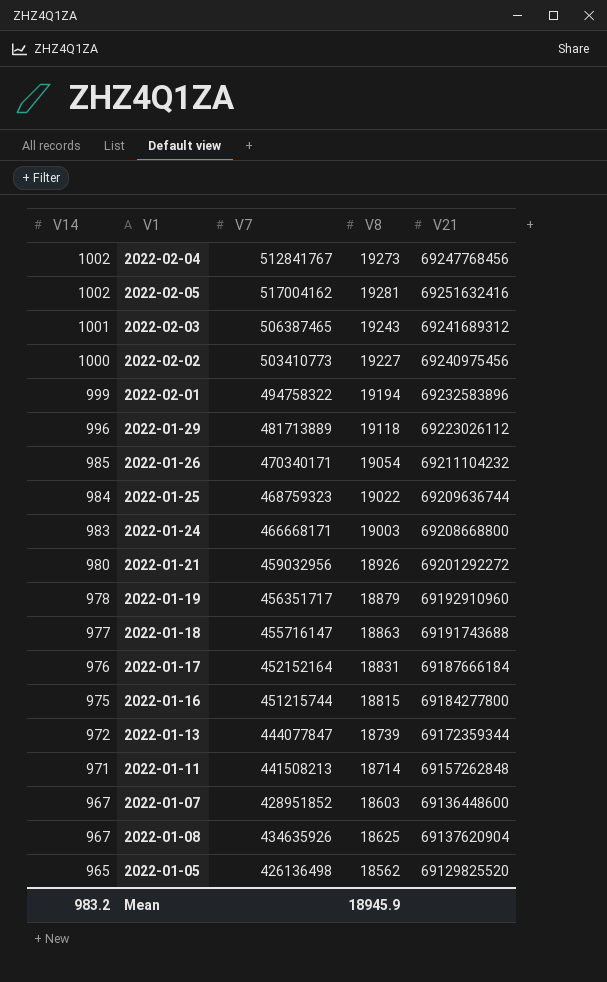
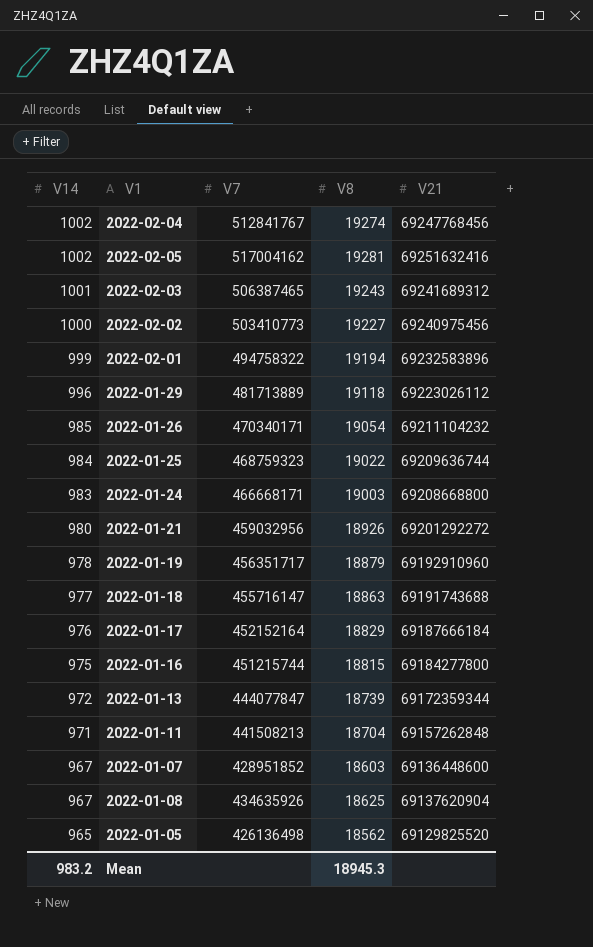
2022-02-04 | V8: 19273 -> 19274
2022-01-17 | V8: 18831 -> 18829
2022-01-11 | V8: 18714 -> 18704
Mean | V8: 18945.9 -> 18945.3

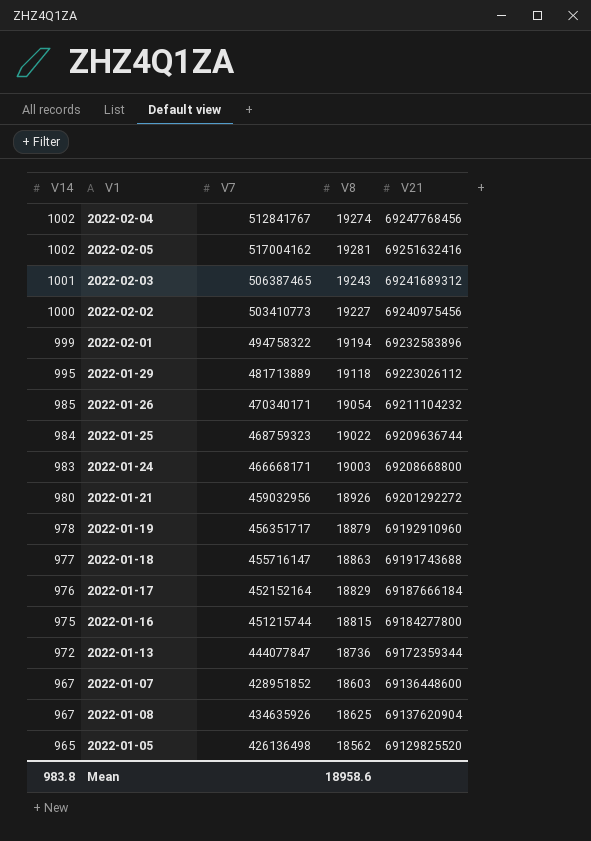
row 2022-01-11: 971 | 441508213 | 18704 | 69157262848 -> none
2022-01-29 | V14: 996 -> 995
2022-01-13 | V8: 18739 -> 18736
Mean | V14: 983.2 -> 983.8
Mean | V8: 18945.3 -> 18958.6

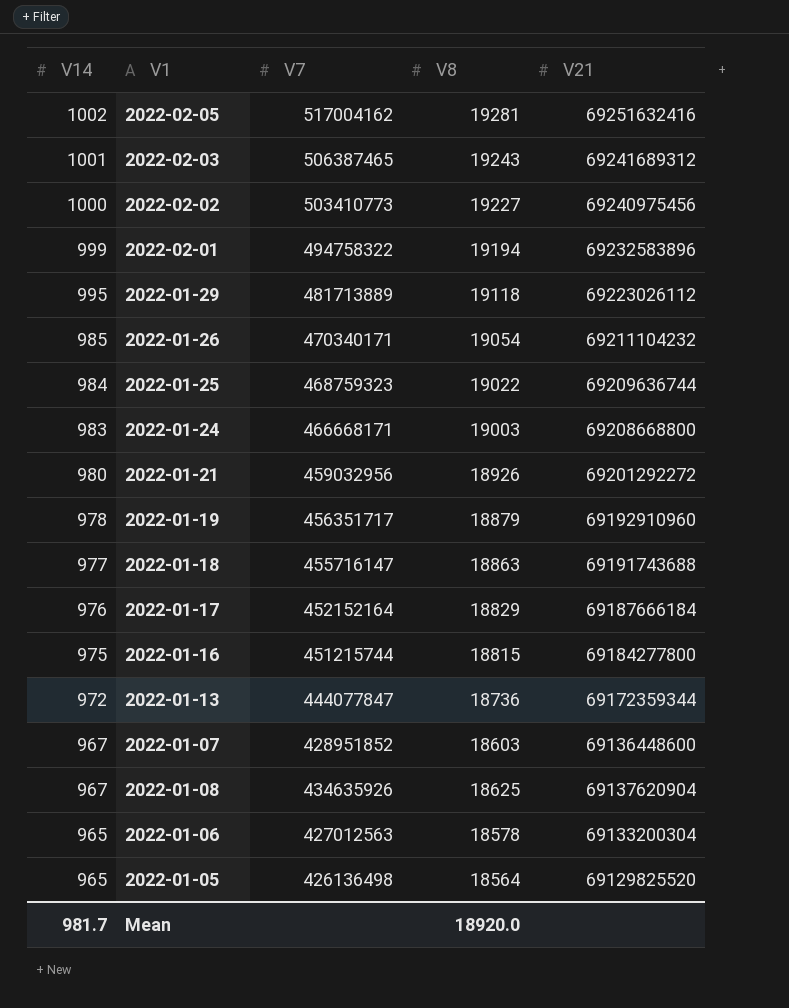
row 2022-02-04: 1002 | 512841767 | 19274 | 69247768456 -> none
row 2022-01-06: none -> 965 | 427012563 | 18578 | 69133200304
2022-01-05 | V8: 18562 -> 18564
Mean | V14: 983.8 -> 981.7
Mean | V8: 18958.6 -> 18920.0

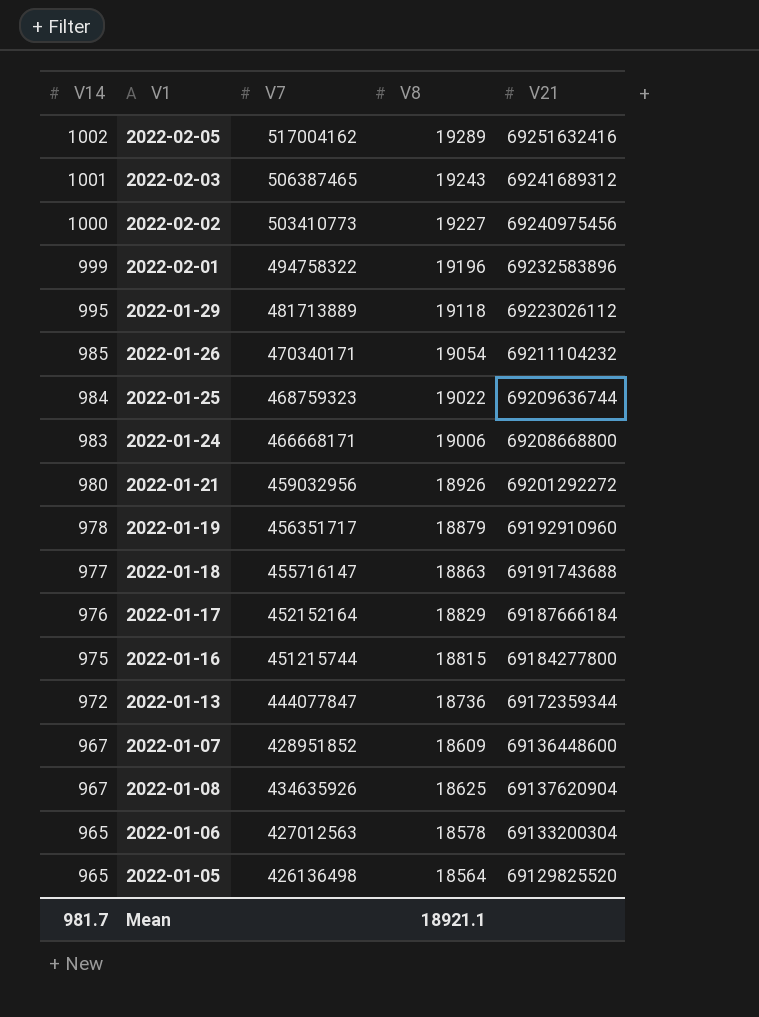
2022-02-05 | V8: 19281 -> 19289
2022-02-01 | V8: 19194 -> 19196
2022-01-24 | V8: 19003 -> 19006
2022-01-07 | V8: 18603 -> 18609
Mean | V8: 18920.0 -> 18921.1

